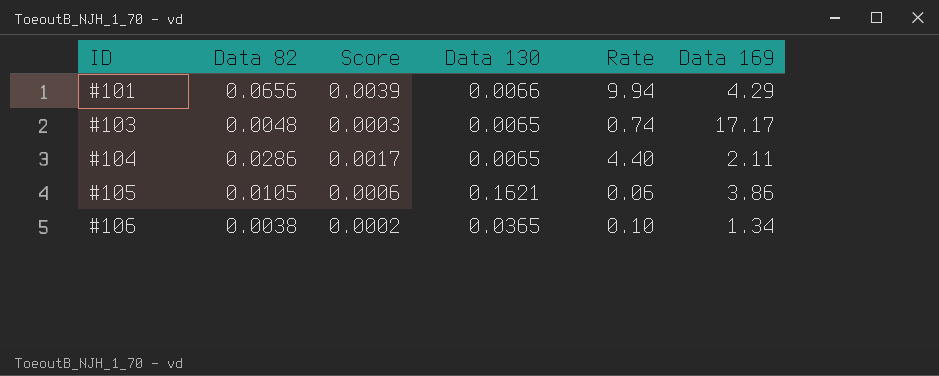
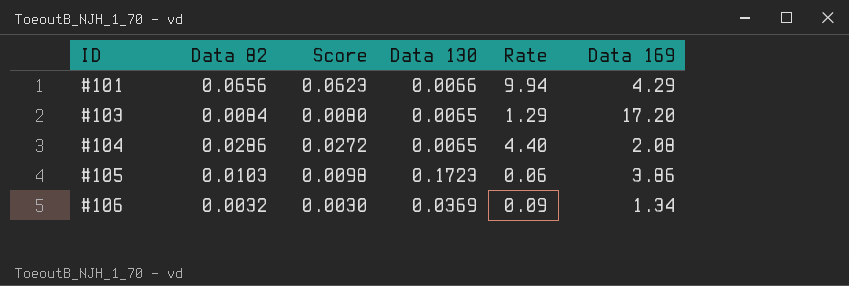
column Score | formula: [Data 82] * 0.06 -> [Data 82] * 0.95
#103 | Data 82: 0.0048 -> 0.0084
#103 | Rate: 0.74 -> 1.29
#103 | Data 169: 17.17 -> 17.20
#104 | Data 169: 2.11 -> 2.08
#105 | Data 82: 0.0105 -> 0.0103
#105 | Data 130: 0.1621 -> 0.1723
#106 | Data 82: 0.0038 -> 0.0032
#106 | Data 130: 0.0365 -> 0.0369
#106 | Rate: 0.10 -> 0.09

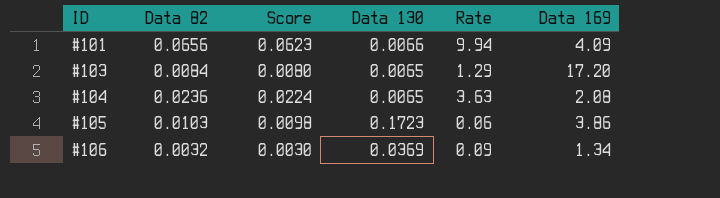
#101 | Data 169: 4.29 -> 4.09
#104 | Data 82: 0.0286 -> 0.0236
#104 | Score: 0.0272 -> 0.0224
#104 | Rate: 4.40 -> 3.63

